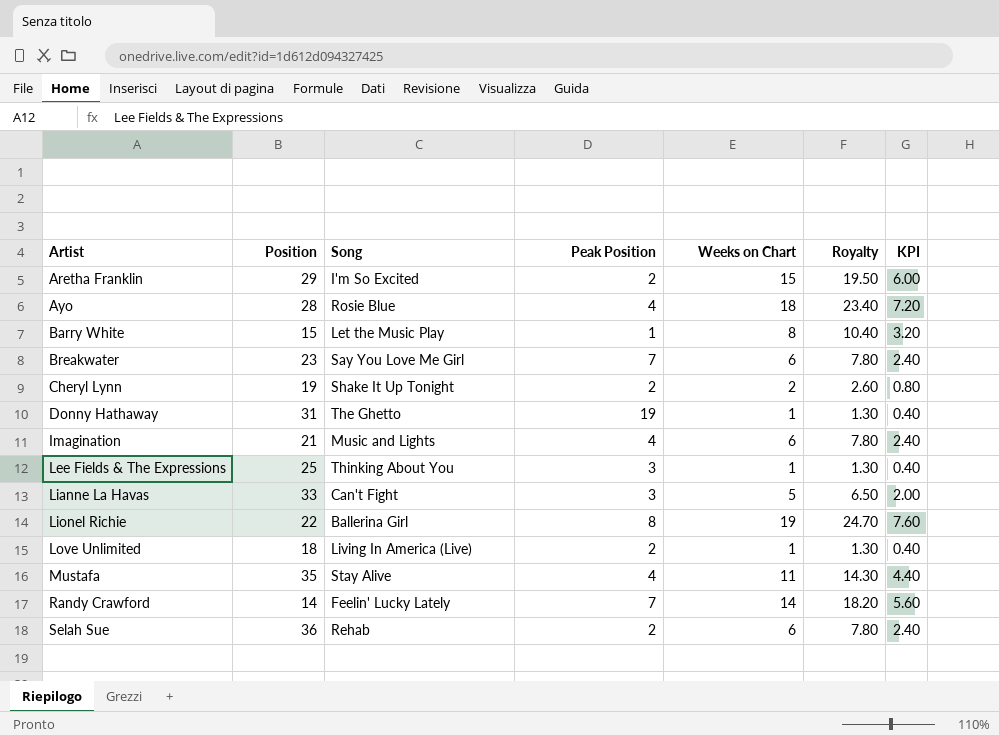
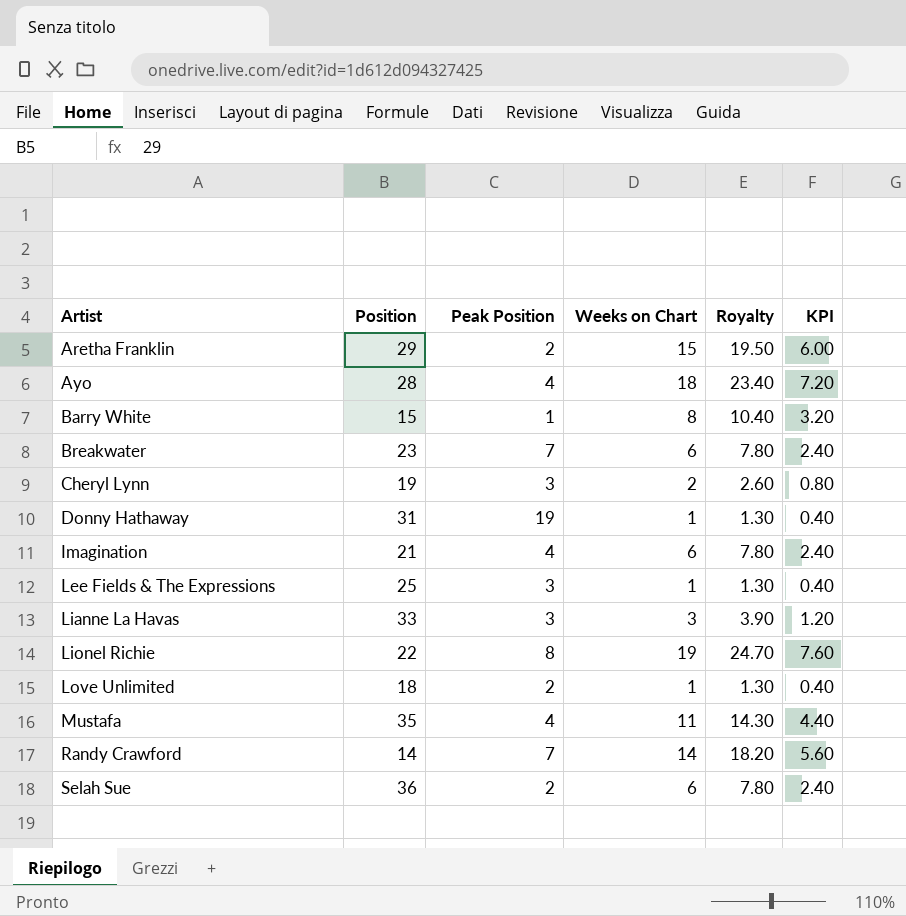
column Song | position: 3 -> none
Cheryl Lynn | Peak Position: 2 -> 3
Lianne La Havas | Weeks on Chart: 5 -> 3
Lianne La Havas | Royalty: 6.50 -> 3.90
Lianne La Havas | KPI: 2.00 -> 1.20

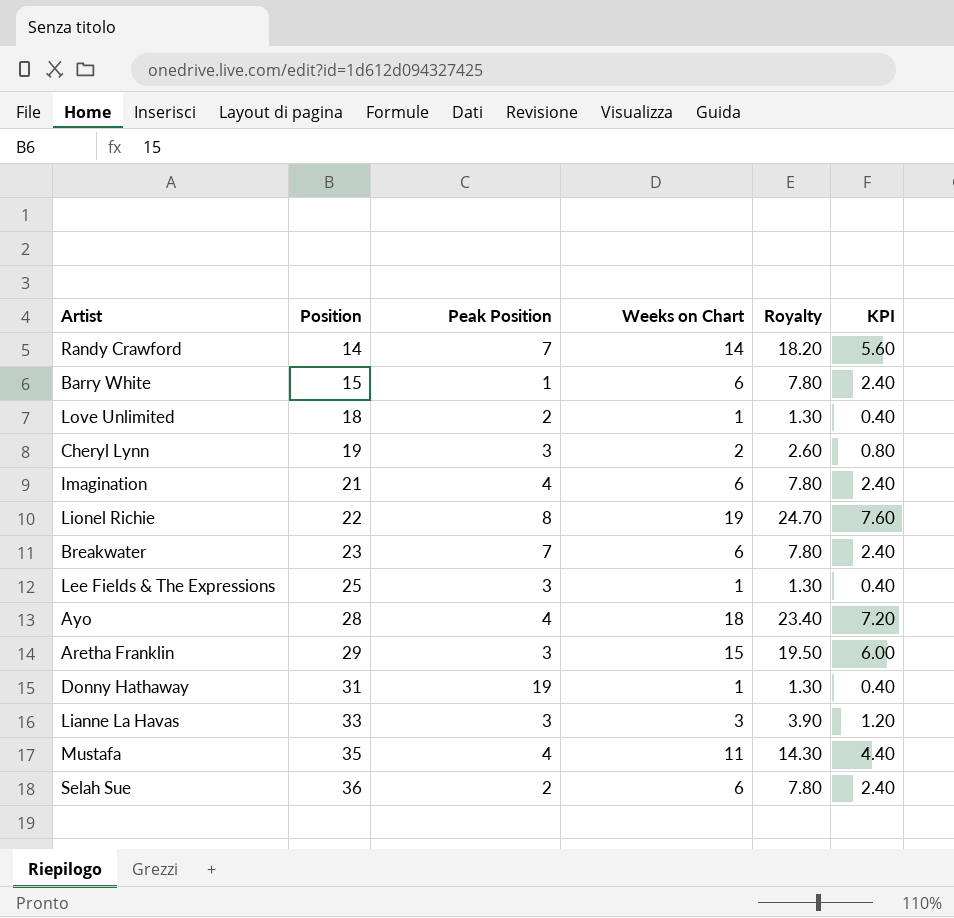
row order: Artist ascending -> Position ascending
Barry White | Weeks on Chart: 8 -> 6
Barry White | Royalty: 10.40 -> 7.80
Barry White | KPI: 3.20 -> 2.40
Aretha Franklin | Peak Position: 2 -> 3

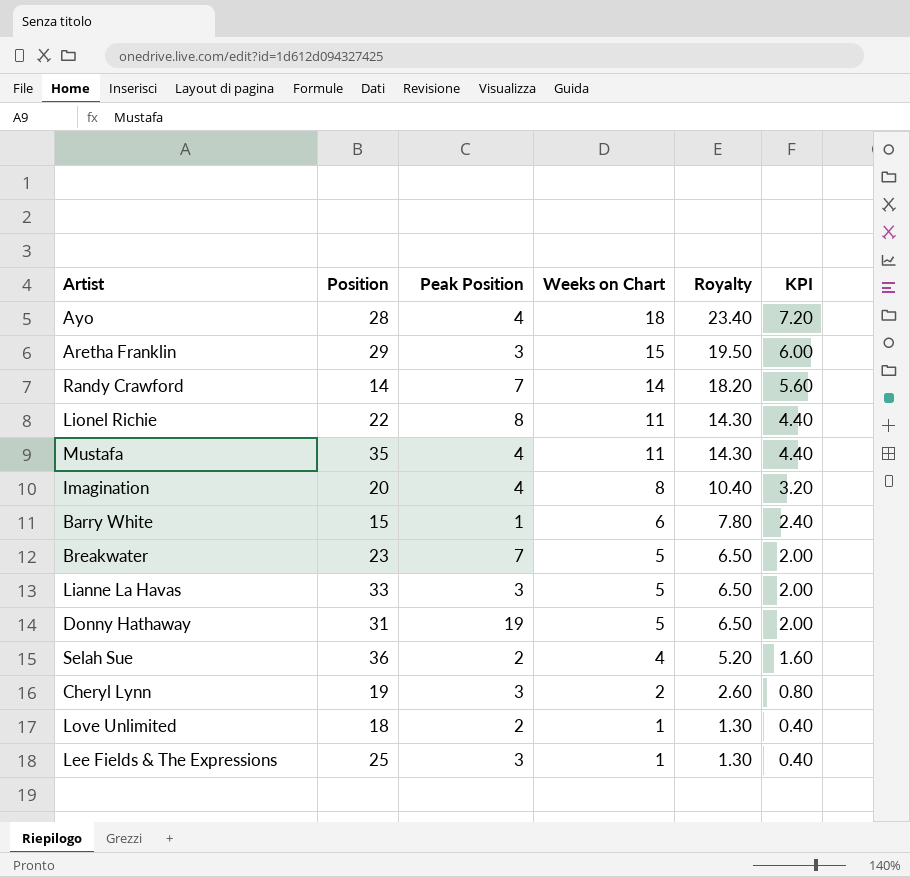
row order: Position ascending -> Weeks on Chart descending
Lionel Richie | Weeks on Chart: 19 -> 11
Lionel Richie | Royalty: 24.70 -> 14.30
Lionel Richie | KPI: 7.60 -> 4.40
Imagination | Position: 21 -> 20
Imagination | Weeks on Chart: 6 -> 8
Imagination | Royalty: 7.80 -> 10.40
Imagination | KPI: 2.40 -> 3.20
Breakwater | Weeks on Chart: 6 -> 5
Breakwater | Royalty: 7.80 -> 6.50
Breakwater | KPI: 2.40 -> 2.00
Lianne La Havas | Weeks on Chart: 3 -> 5
Lianne La Havas | Royalty: 3.90 -> 6.50
Lianne La Havas | KPI: 1.20 -> 2.00
Donny Hathaway | Weeks on Chart: 1 -> 5
Donny Hathaway | Royalty: 1.30 -> 6.50
Donny Hathaway | KPI: 0.40 -> 2.00
Selah Sue | Weeks on Chart: 6 -> 4
Selah Sue | Royalty: 7.80 -> 5.20
Selah Sue | KPI: 2.40 -> 1.60

